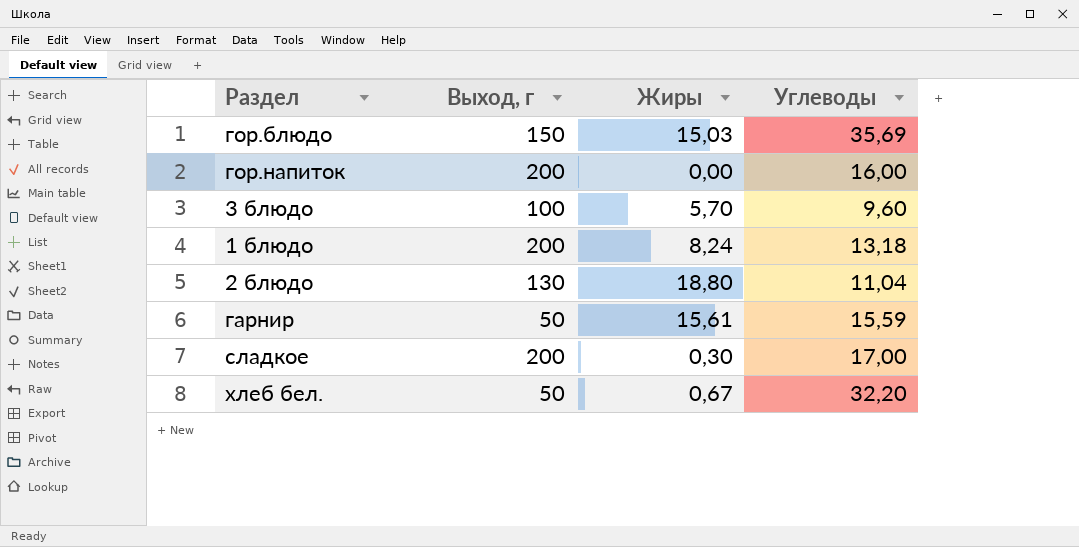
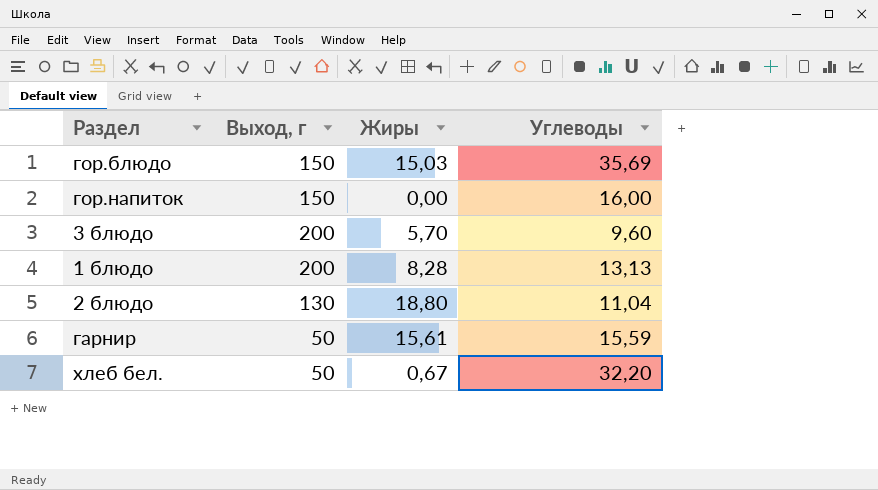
row сладкое: 200 | 0,30 | 17,00 -> none
гор.напиток | Выход, г: 200 -> 150
3 блюдо | Выход, г: 100 -> 200
1 блюдо | Жиры: 8,24 -> 8,28
1 блюдо | Углеводы: 13,18 -> 13,13

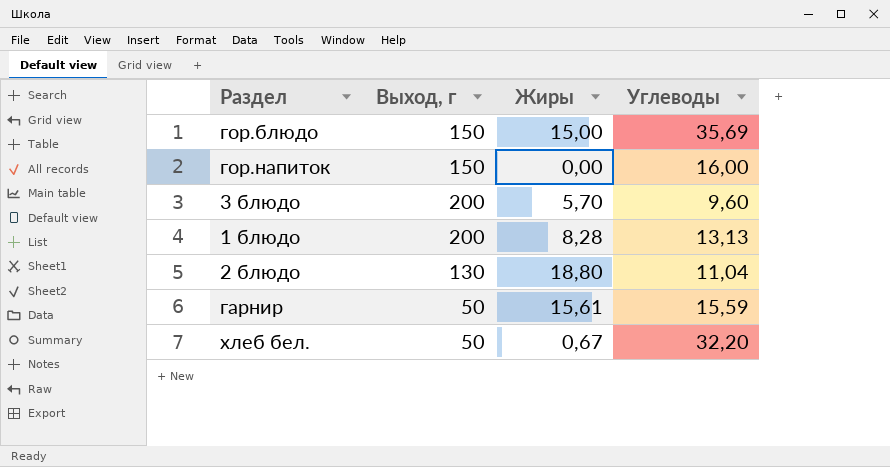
гор.блюдо | Жиры: 15,03 -> 15,00

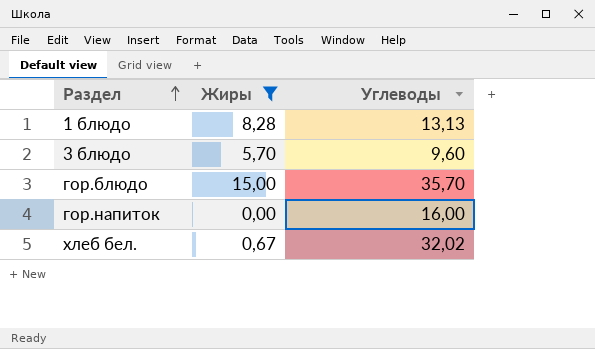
filter: none -> Жиры <= 15,00
row order: none -> Раздел ascending
column Выход, г | position: 2 -> none
гор.блюдо | Углеводы: 35,69 -> 35,70
хлеб бел. | Углеводы: 32,20 -> 32,02

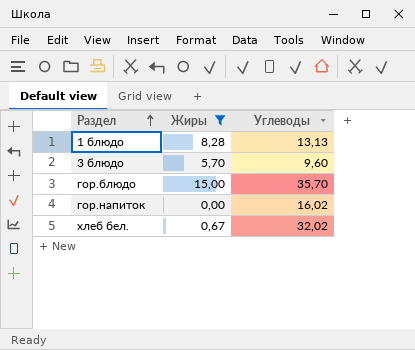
гор.напиток | Углеводы: 16,00 -> 16,02

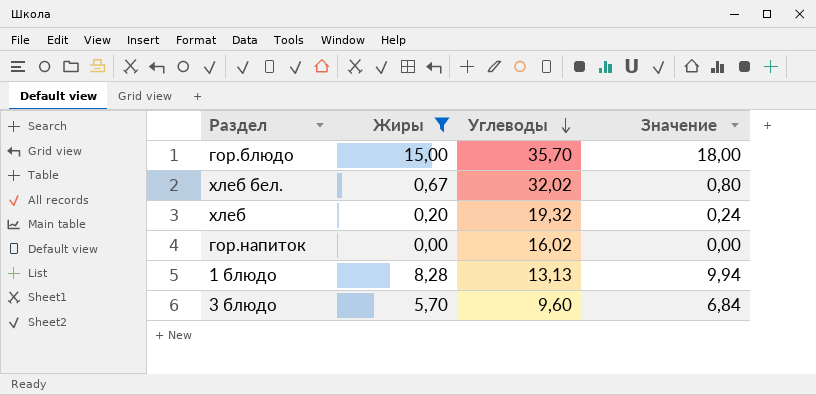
row order: Раздел ascending -> Углеводы descending
column Значение | formula: none -> [Жиры] * 1,2
row хлеб: none -> 0,20 | 19,32 | 0,24

